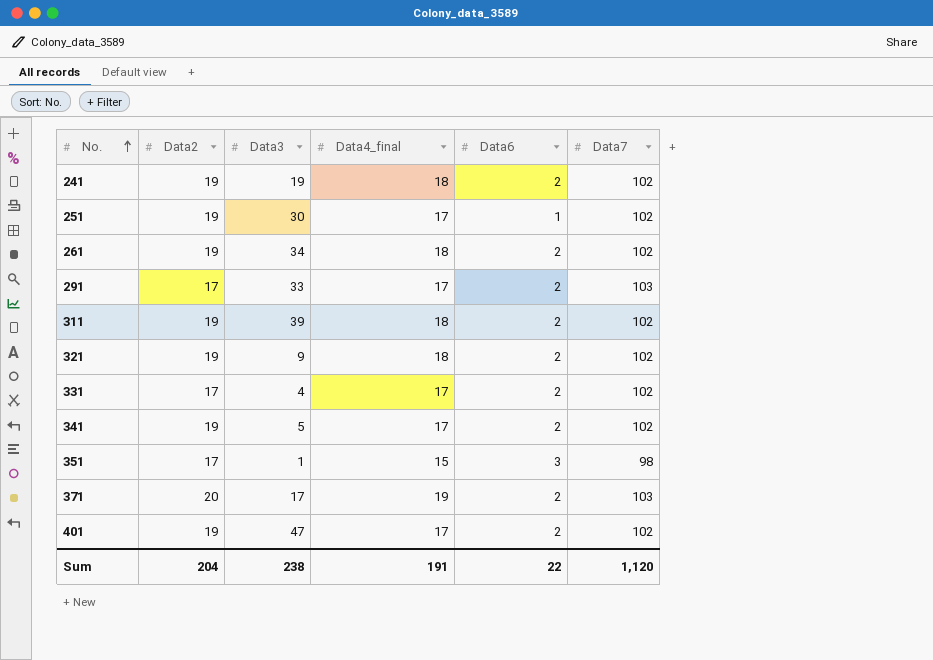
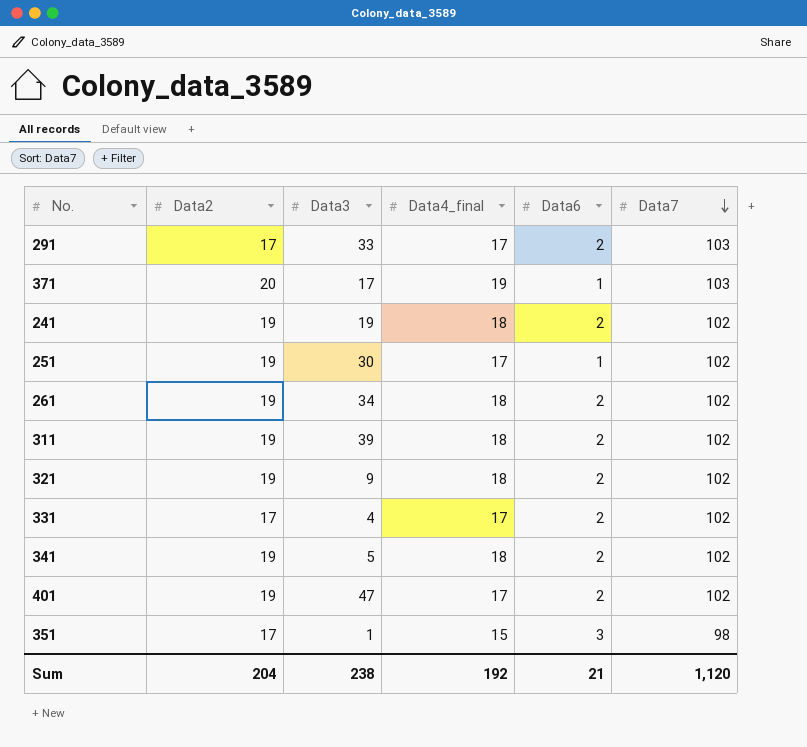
row order: No. ascending -> Data7 descending
371 | Data6: 2 -> 1
341 | Data4_final: 17 -> 18
Sum | Data4_final: 191 -> 192
Sum | Data6: 22 -> 21

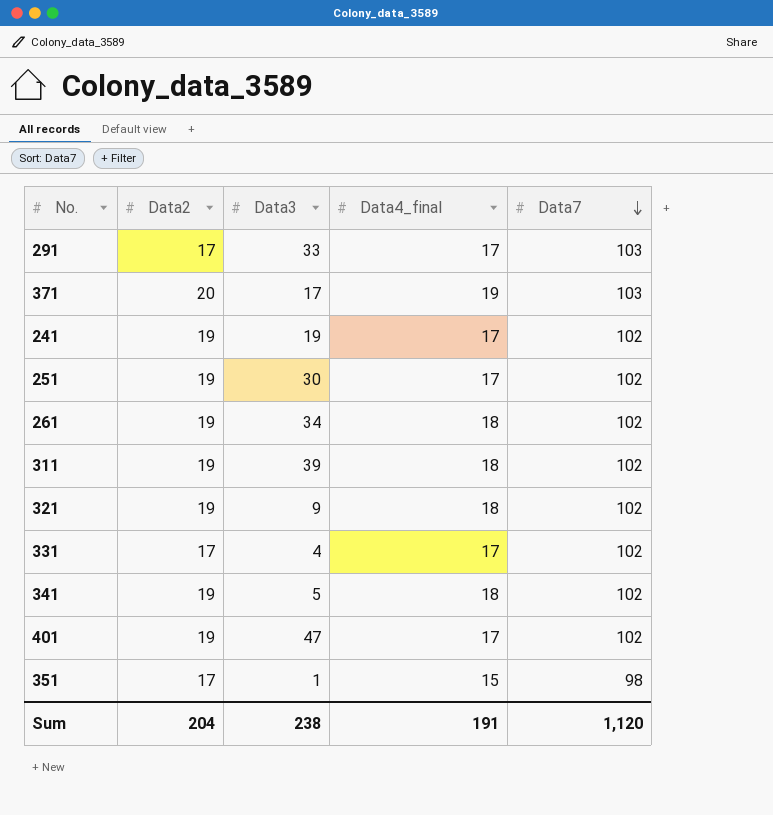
column Data6 | position: 5 -> none
241 | Data4_final: 18 -> 17
Sum | Data4_final: 192 -> 191

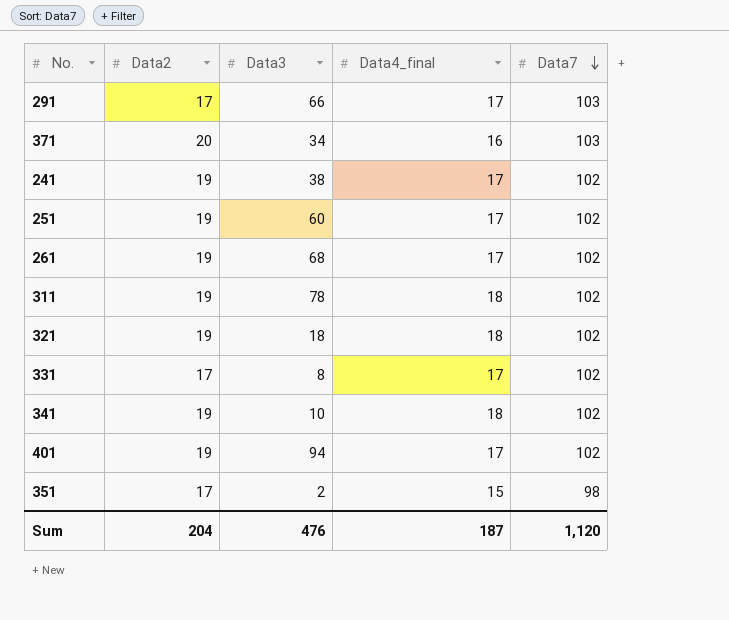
291 | Data3: 33 -> 66
371 | Data3: 17 -> 34
371 | Data4_final: 19 -> 16
241 | Data3: 19 -> 38
251 | Data3: 30 -> 60
261 | Data3: 34 -> 68
261 | Data4_final: 18 -> 17
311 | Data3: 39 -> 78
321 | Data3: 9 -> 18
331 | Data3: 4 -> 8
341 | Data3: 5 -> 10
401 | Data3: 47 -> 94
351 | Data3: 1 -> 2
Sum | Data3: 238 -> 476
Sum | Data4_final: 191 -> 187

